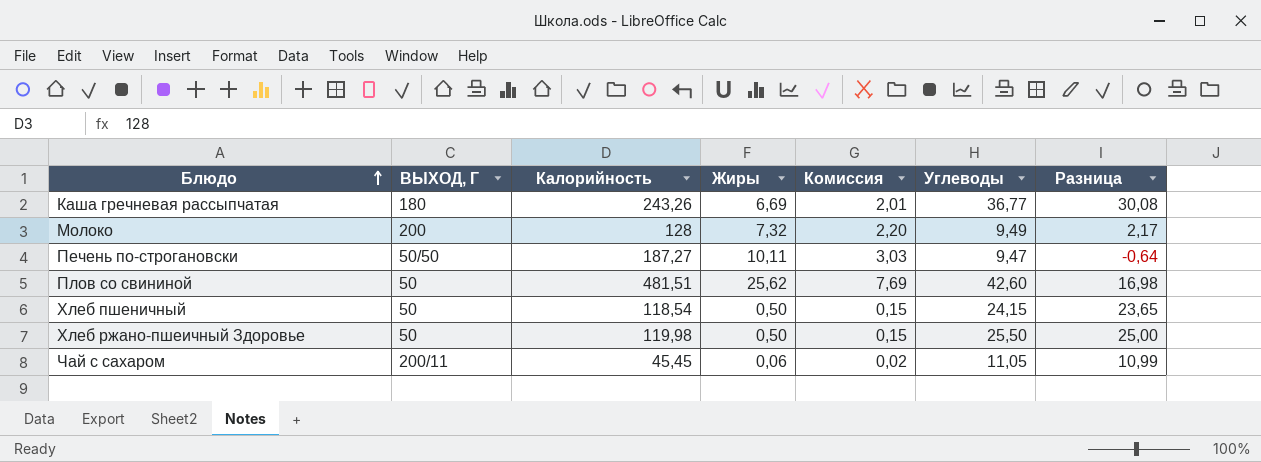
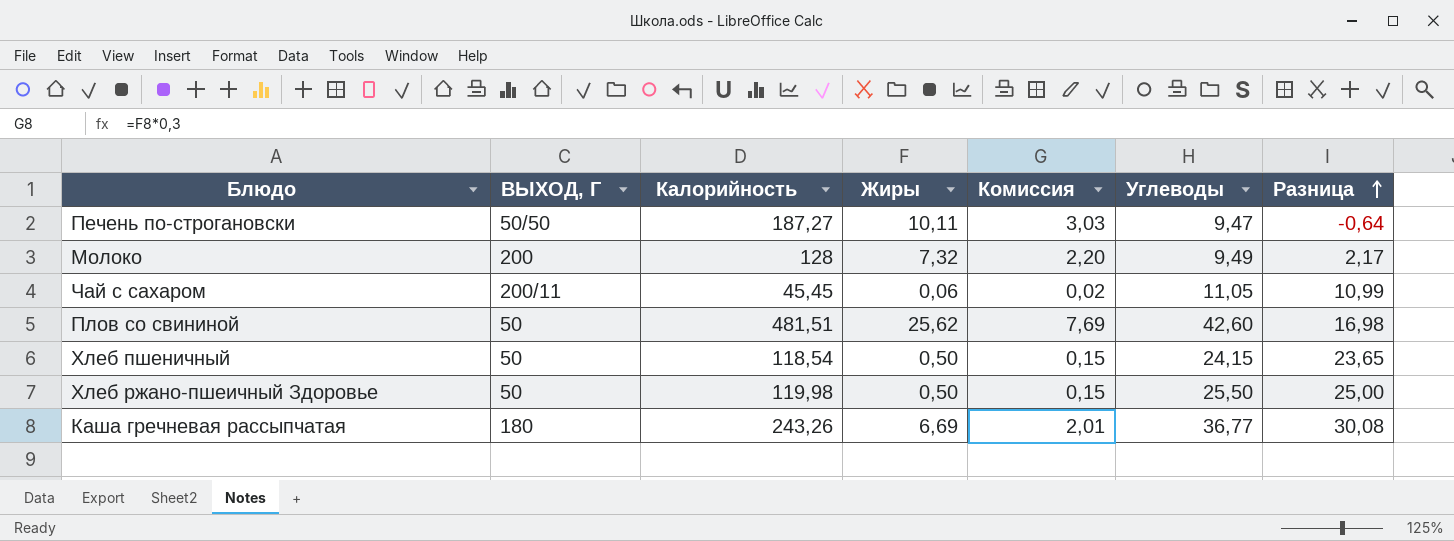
row order: Блюдо ascending -> Разница ascending

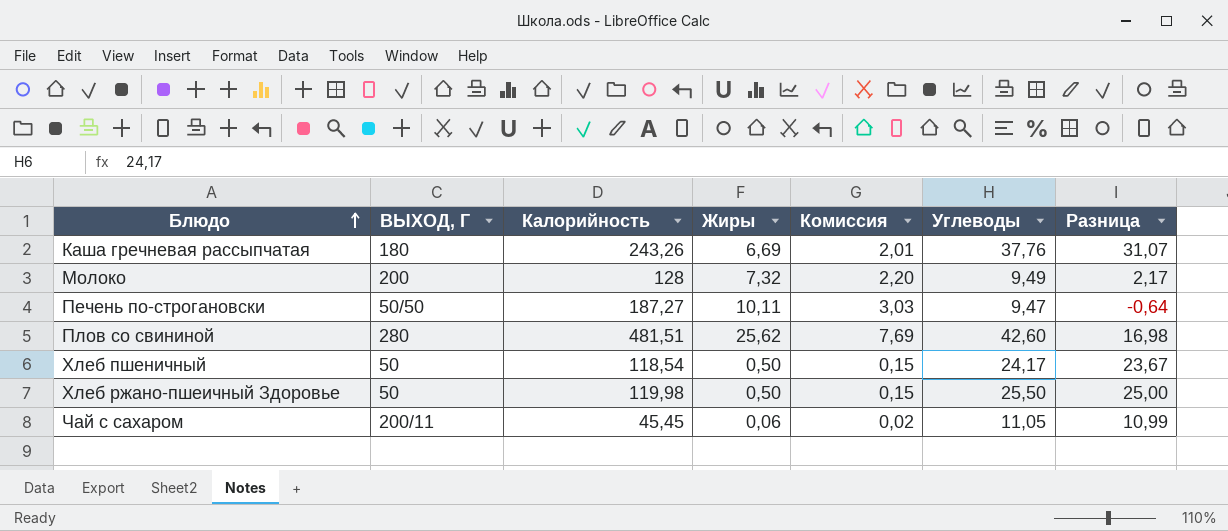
row order: Разница ascending -> Блюдо ascending
Каша гречневая рассыпчатая | Углеводы: 36,77 -> 37,76
Каша гречневая рассыпчатая | Разница: 30,08 -> 31,07
Плов со свининой | ВЫХОД, Г: 50 -> 280
Хлеб пшеничный | Углеводы: 24,15 -> 24,17
Хлеб пшеничный | Разница: 23,65 -> 23,67

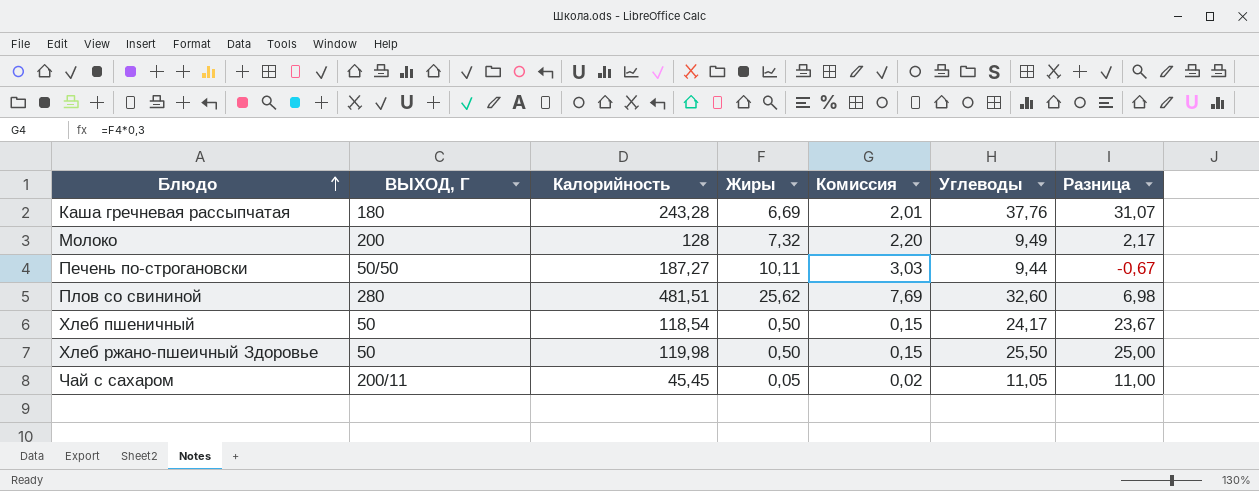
Каша гречневая рассыпчатая | Калорийность: 243,26 -> 243,28
Печень по-строгановски | Углеводы: 9,47 -> 9,44
Печень по-строгановски | Разница: -0,64 -> -0,67
Плов со свининой | Углеводы: 42,60 -> 32,60
Плов со свининой | Разница: 16,98 -> 6,98
Чай с сахаром | Жиры: 0,06 -> 0,05
Чай с сахаром | Разница: 10,99 -> 11,00

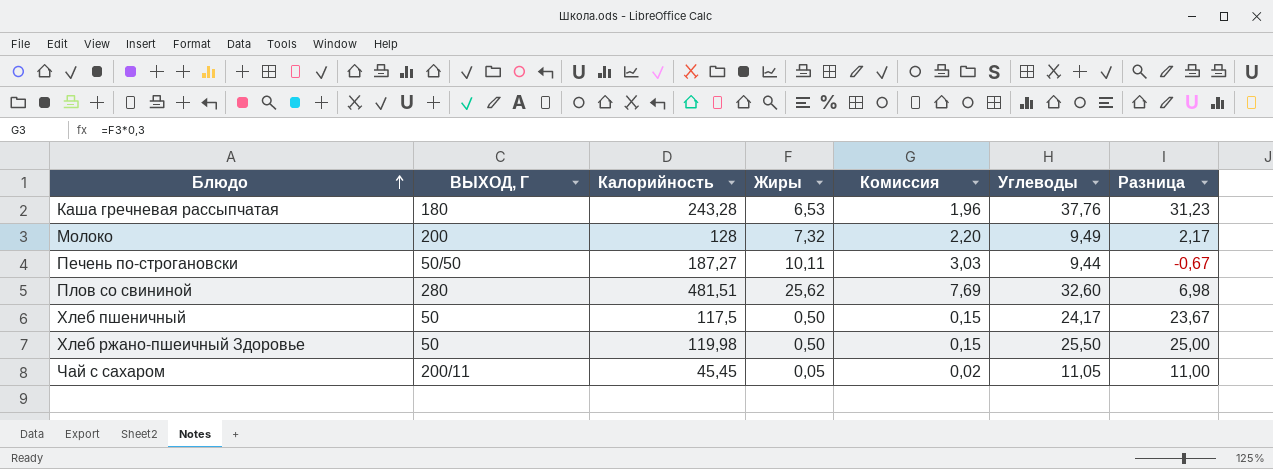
Каша гречневая рассыпчатая | Жиры: 6,69 -> 6,53
Каша гречневая рассыпчатая | Комиссия: 2,01 -> 1,96
Каша гречневая рассыпчатая | Разница: 31,07 -> 31,23
Хлеб пшеничный | Калорийность: 118,54 -> 117,5

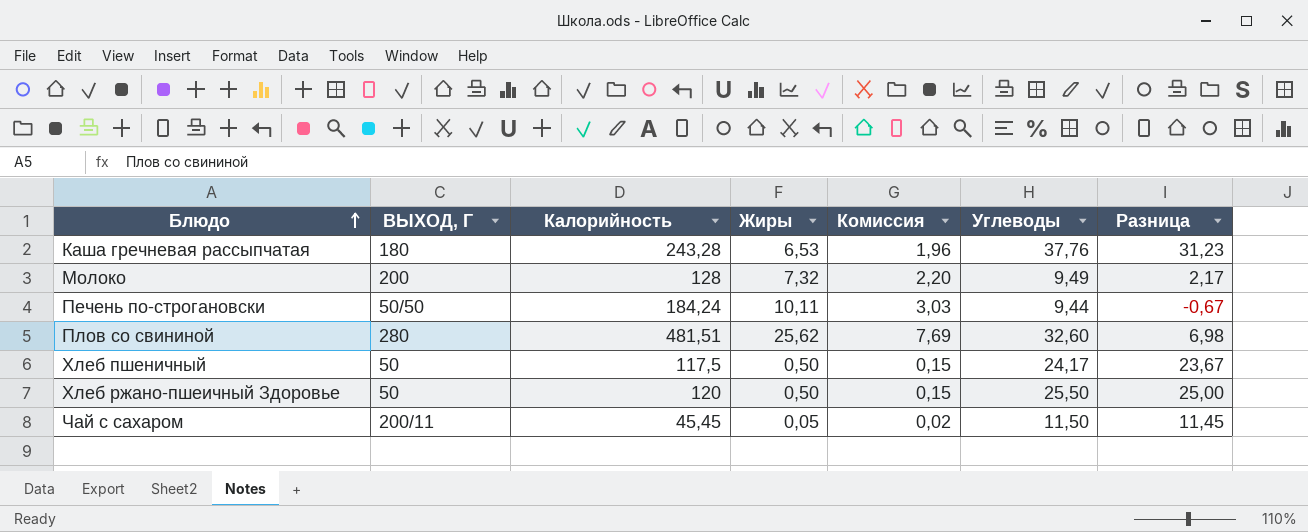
Печень по-строгановски | Калорийность: 187,27 -> 184,24
Хлеб ржано-пшеичный Здоровье | Калорийность: 119,98 -> 120
Чай с сахаром | Углеводы: 11,05 -> 11,50
Чай с сахаром | Разница: 11,00 -> 11,45

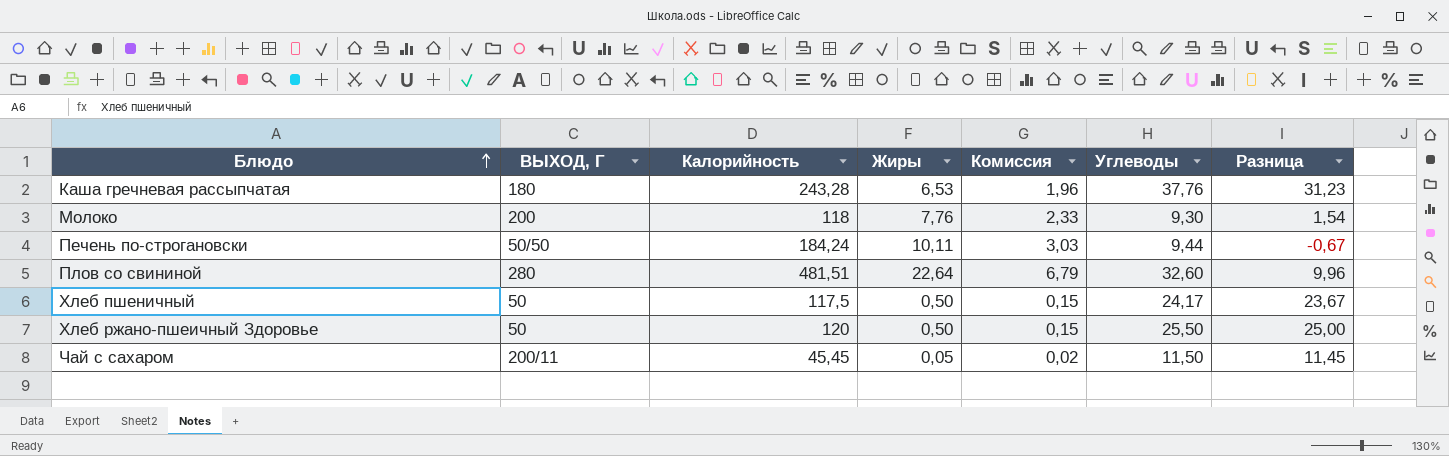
Молоко | Калорийность: 128 -> 118
Молоко | Жиры: 7,32 -> 7,76
Молоко | Комиссия: 2,20 -> 2,33
Молоко | Углеводы: 9,49 -> 9,30
Молоко | Разница: 2,17 -> 1,54
Плов со свининой | Жиры: 25,62 -> 22,64
Плов со свининой | Комиссия: 7,69 -> 6,79
Плов со свининой | Разница: 6,98 -> 9,96

